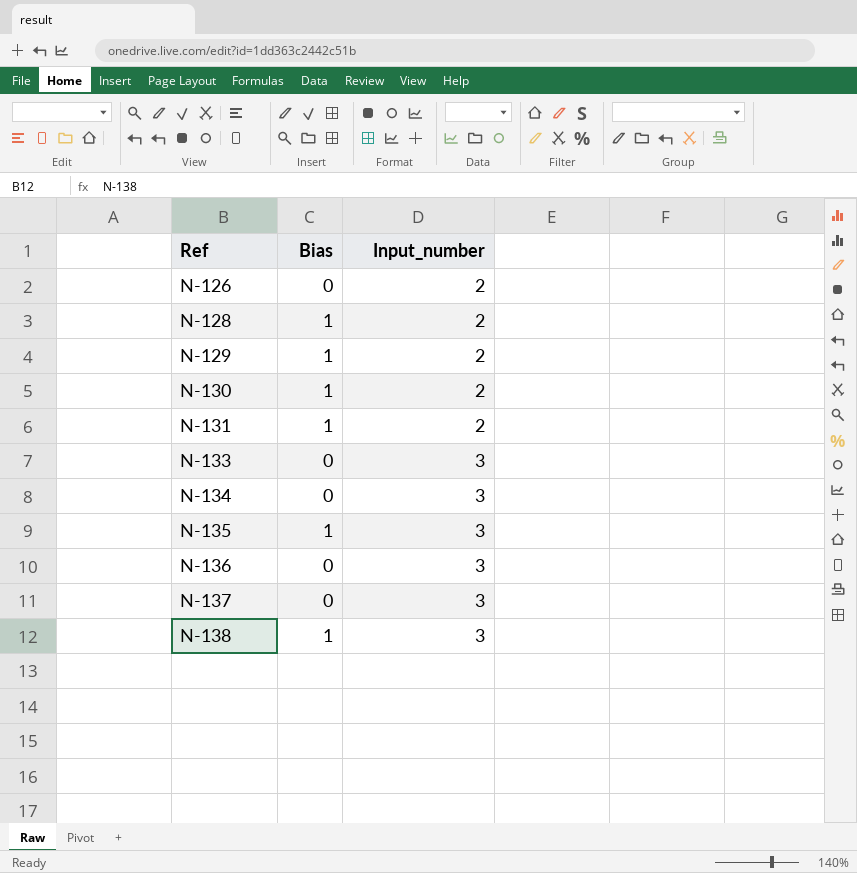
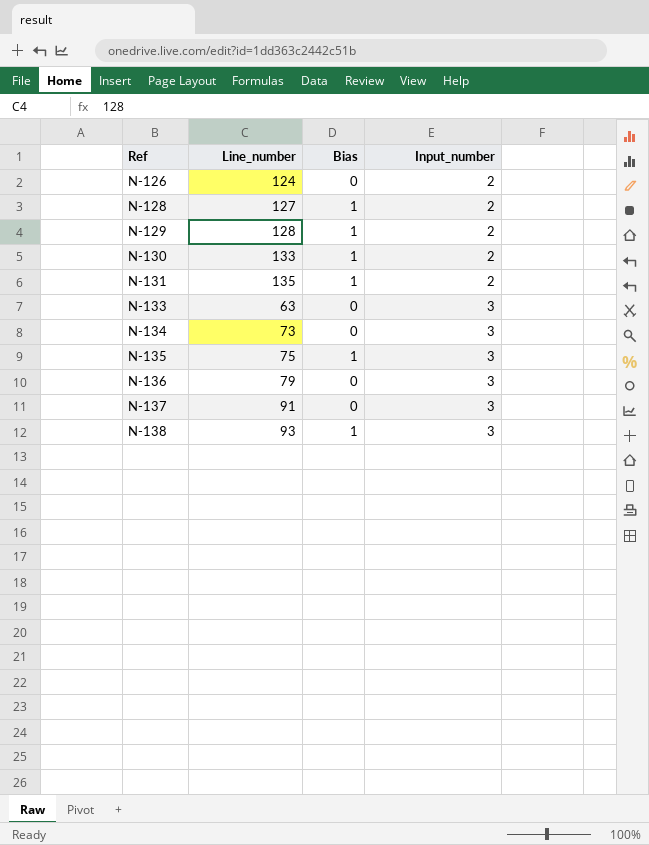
column Line_number | position: none -> 2

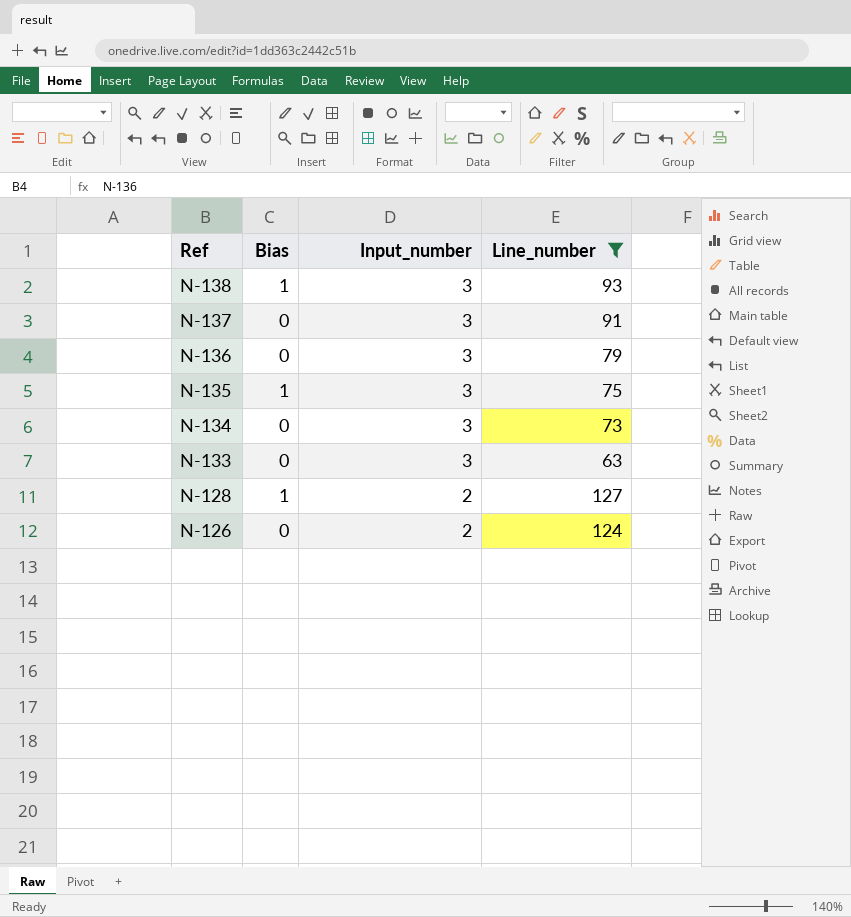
filter: none -> Line_number <= 127
row order: Ref ascending -> Ref descending
column Line_number | position: 2 -> 4

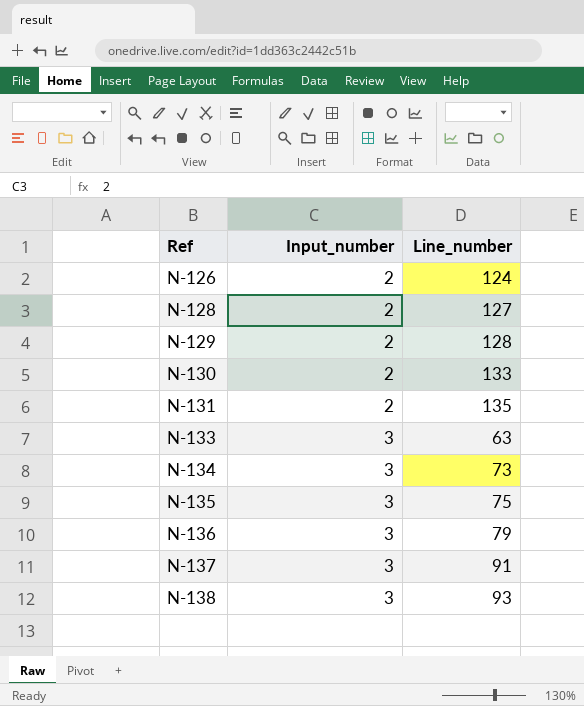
filter: Line_number <= 127 -> none
row order: Ref descending -> Ref ascending
column Bias | position: 2 -> none

